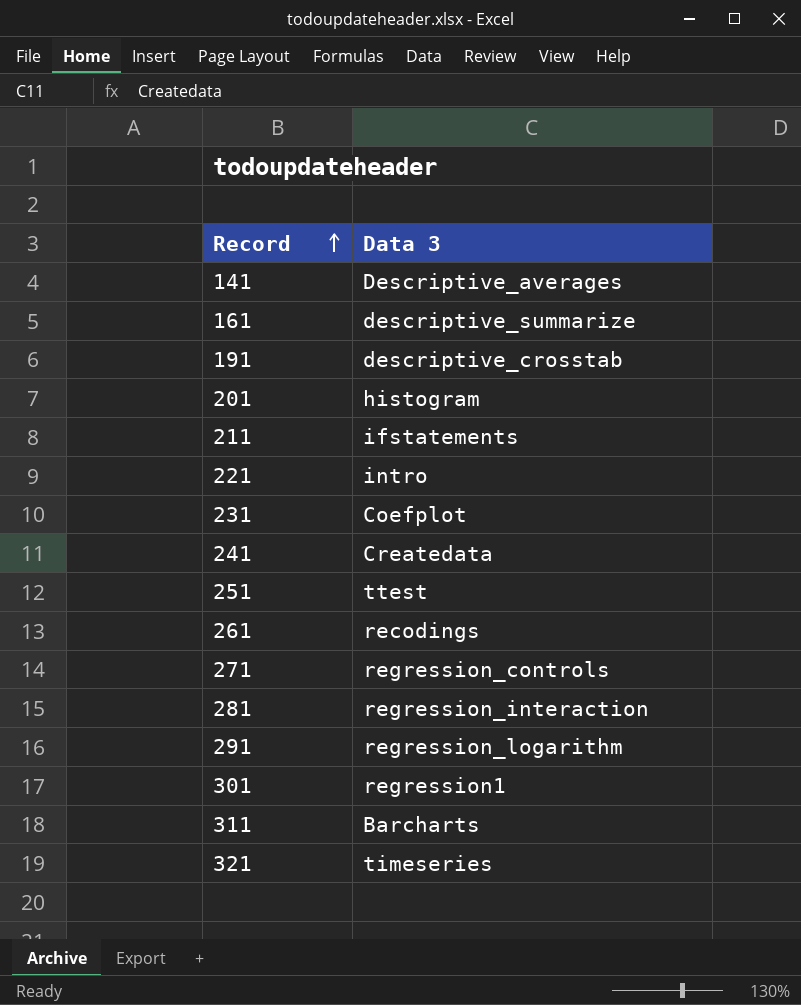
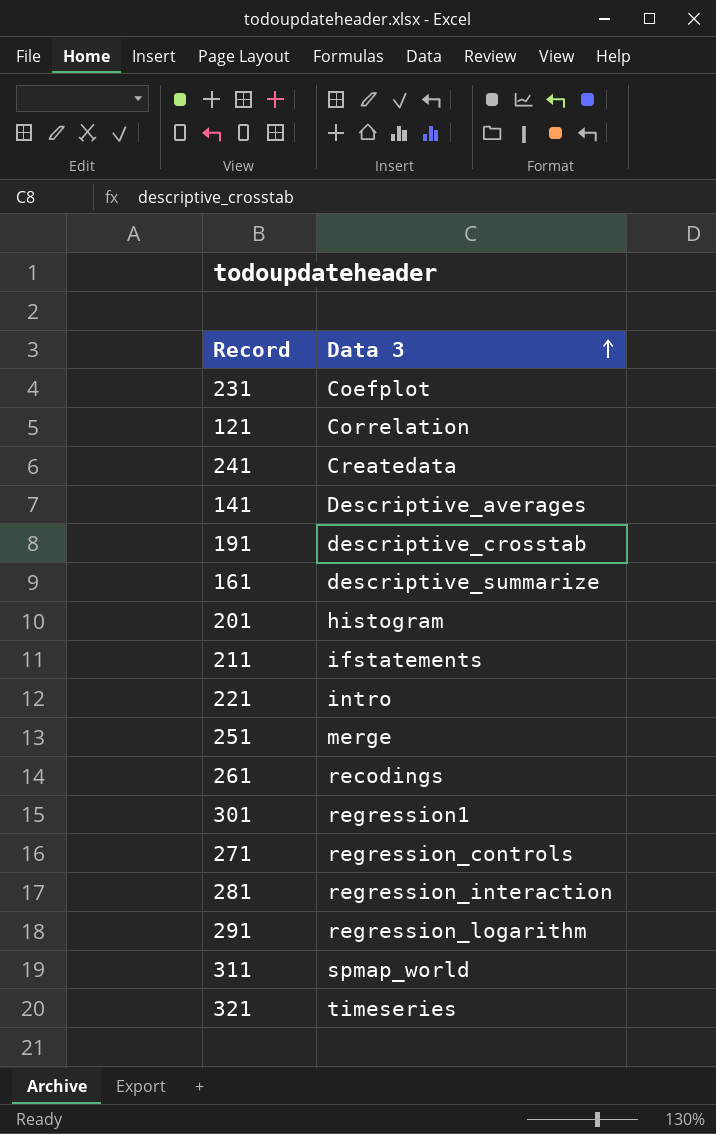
row order: Record ascending -> Data 3 ascending
row 121: none -> Correlation
251 | Data 3: ttest -> merge
311 | Data 3: Barcharts -> spmap_world

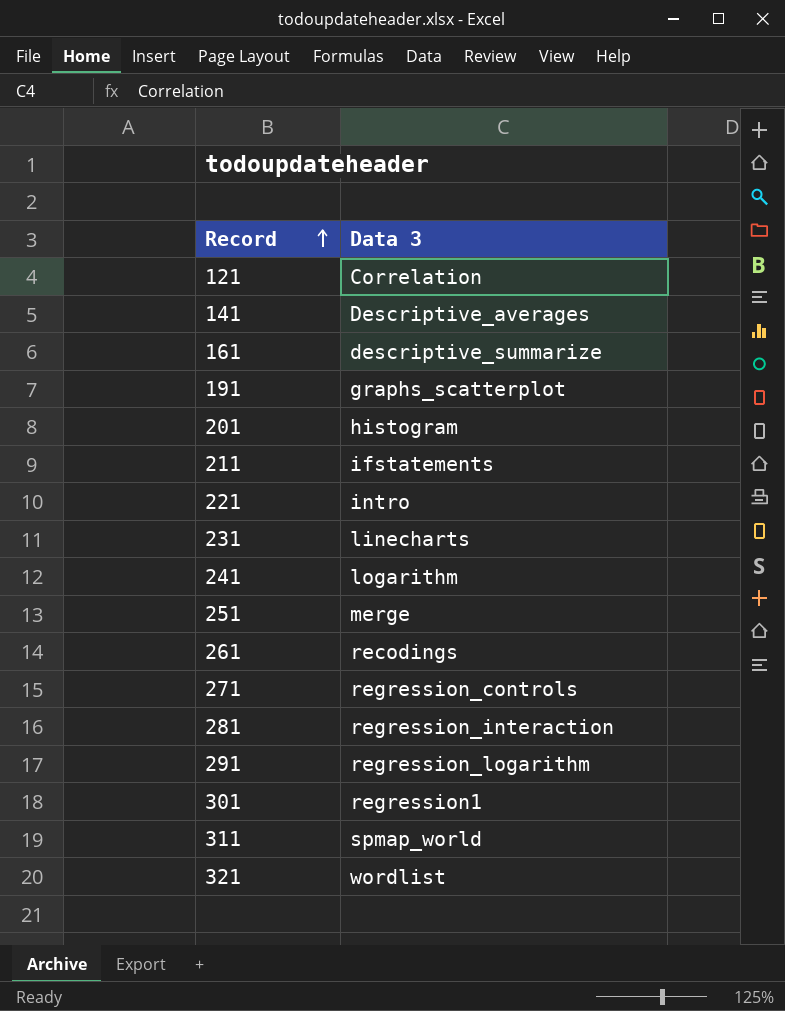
row order: Data 3 ascending -> Record ascending
191 | Data 3: descriptive_crosstab -> graphs_scatterplot
231 | Data 3: Coefplot -> linecharts
241 | Data 3: Createdata -> logarithm
321 | Data 3: timeseries -> wordlist

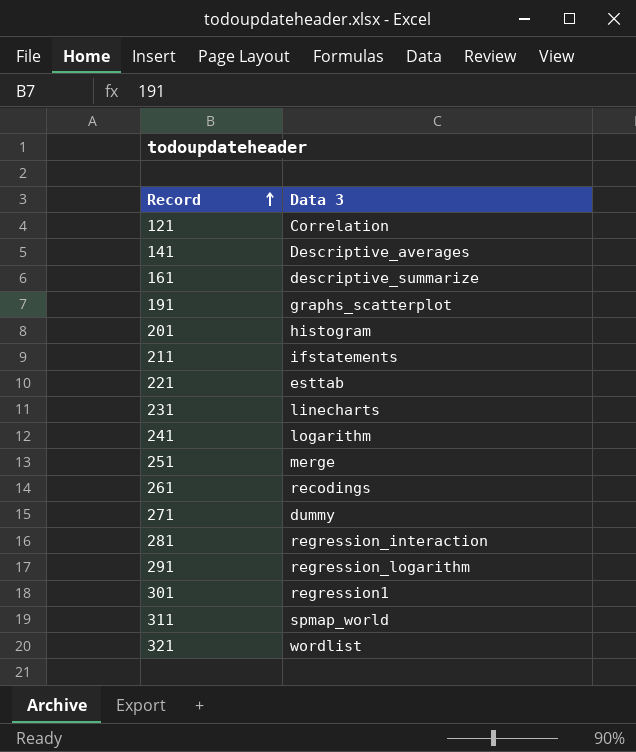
221 | Data 3: intro -> esttab
271 | Data 3: regression_controls -> dummy

